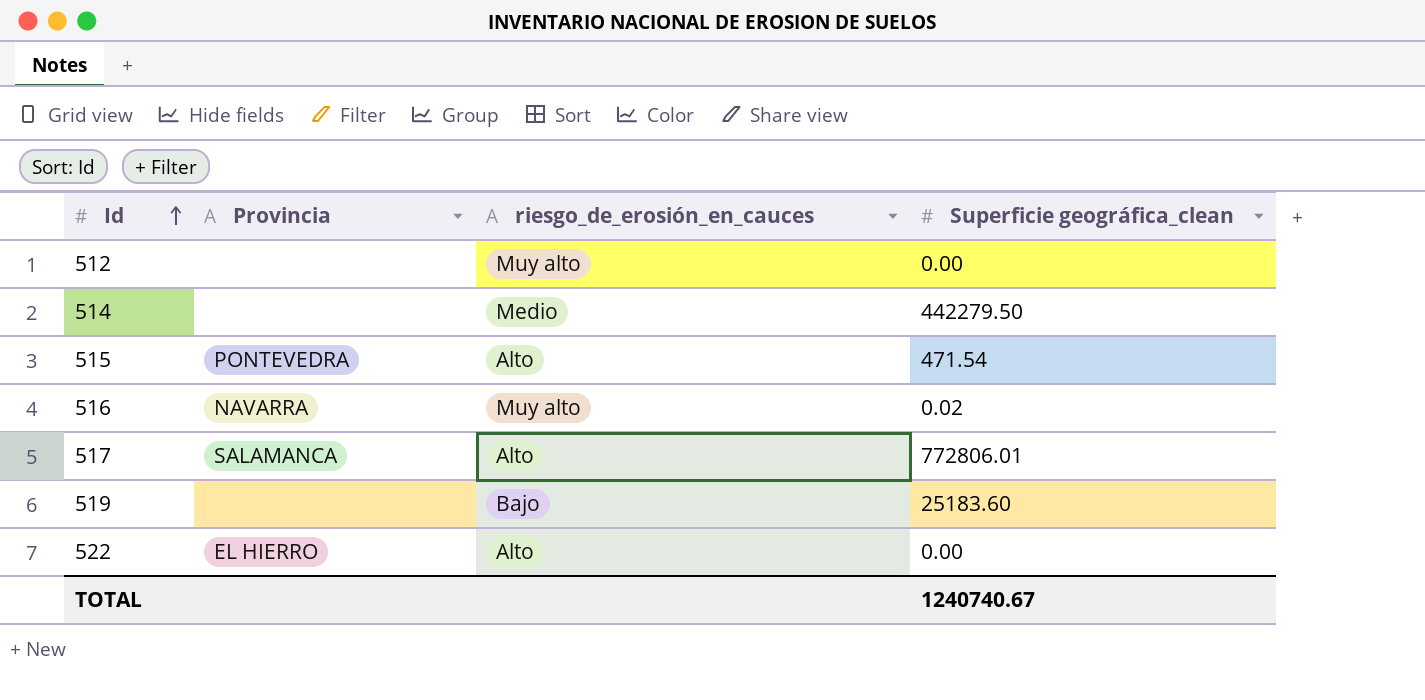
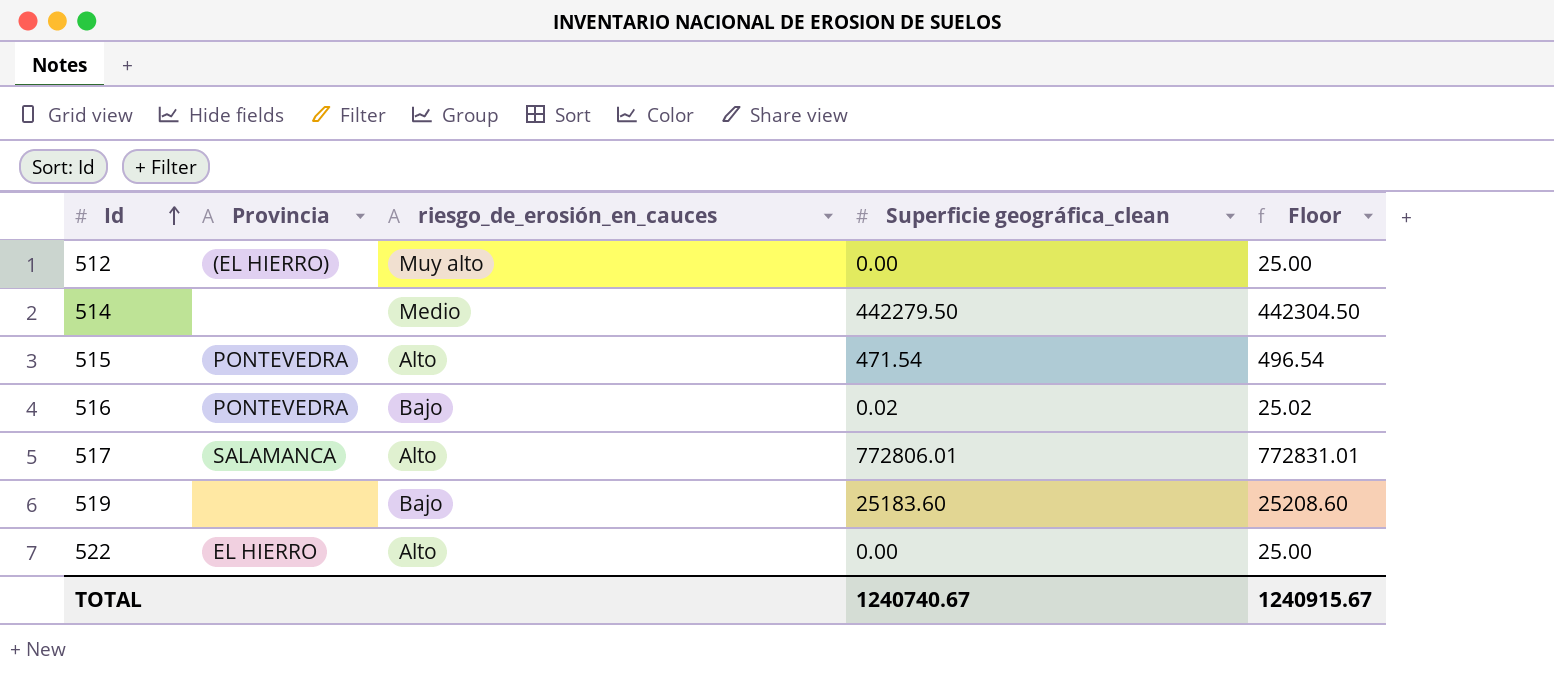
column Floor | formula: none -> [Superficie geográfica_clean] + 25
512 | Provincia: none -> (EL HIERRO)
516 | Provincia: NAVARRA -> PONTEVEDRA
516 | riesgo_de_erosión_en_cauces: Muy alto -> Bajo

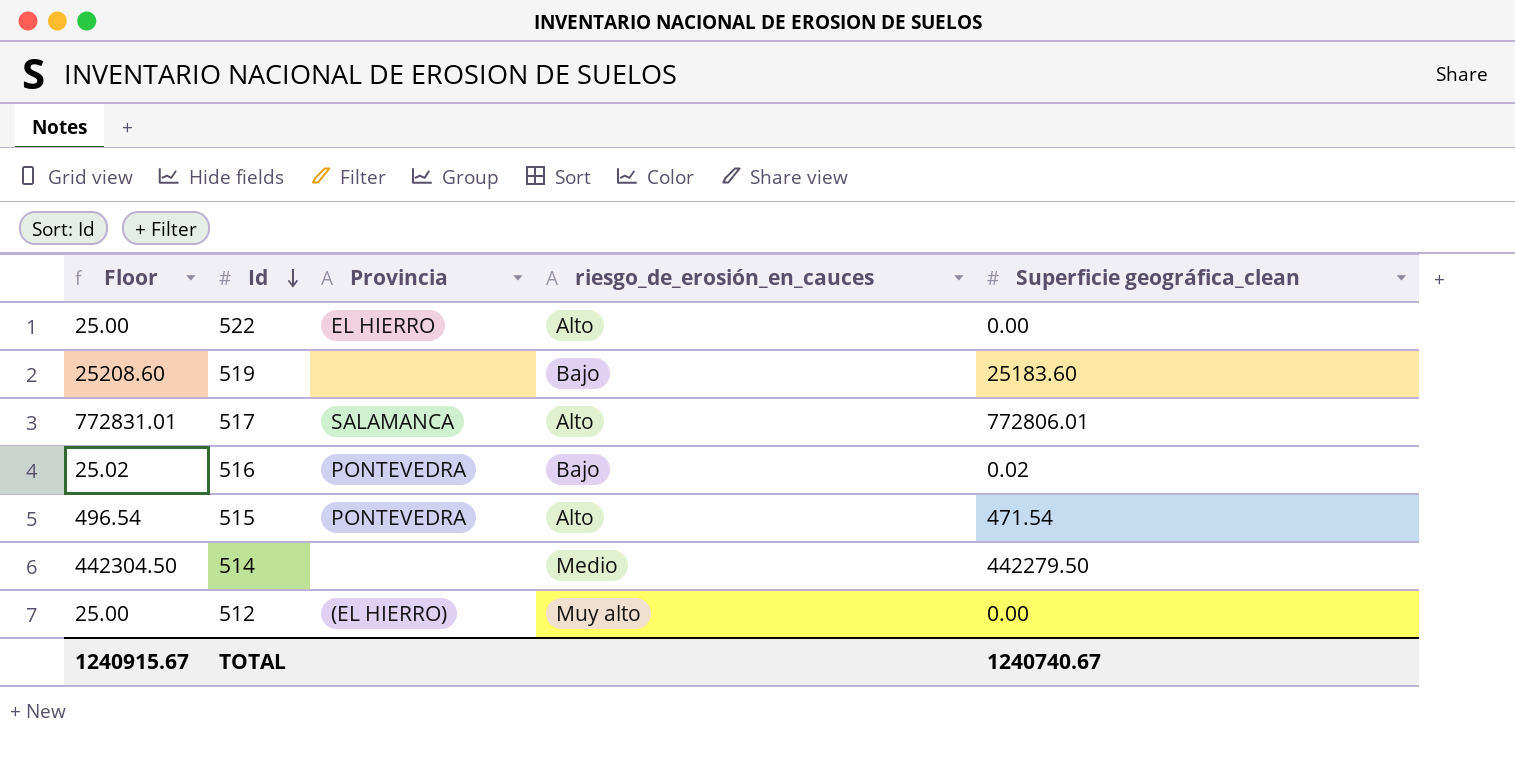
row order: Id ascending -> Id descending
column Floor | position: 5 -> 1

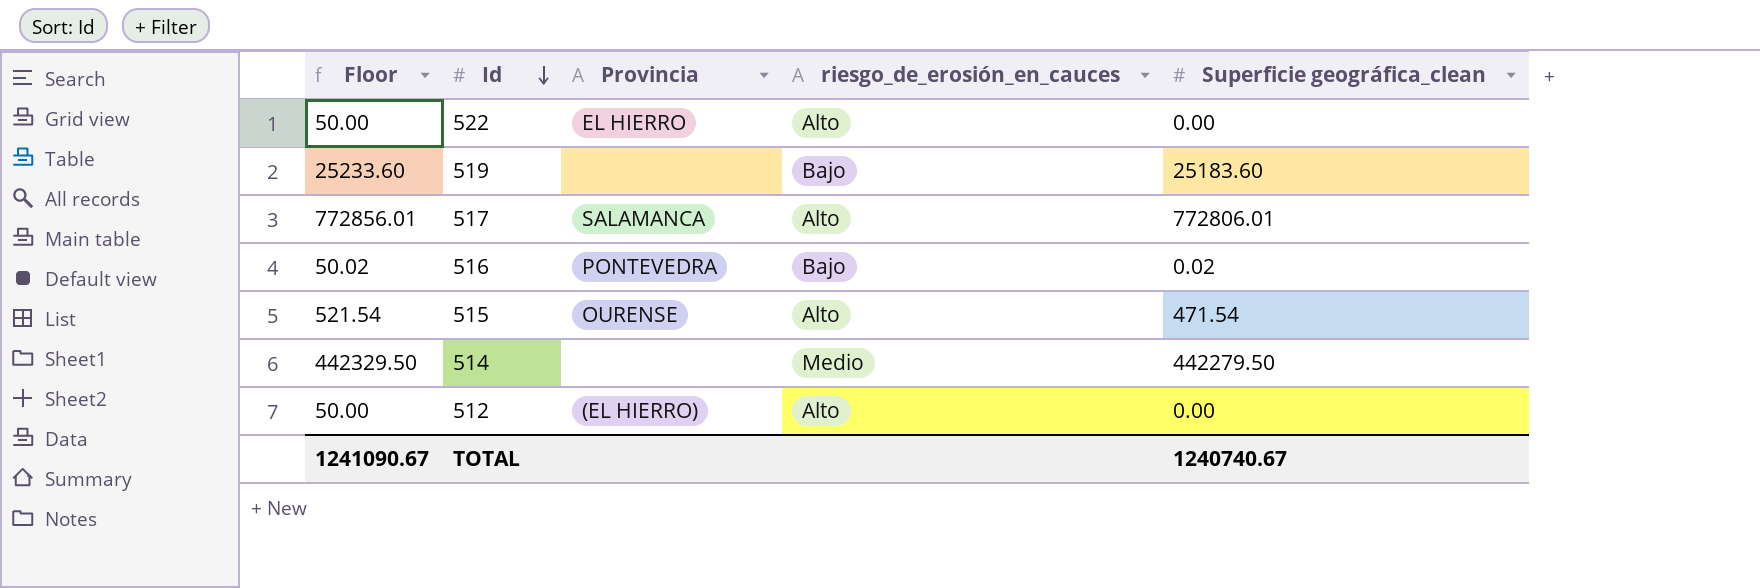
column Floor | formula: [Superficie geográfica_clean] + 25 -> [Superficie geográfica_clean] + 50
515 | Provincia: PONTEVEDRA -> OURENSE
512 | riesgo_de_erosión_en_cauces: Muy alto -> Alto
TOTAL | Floor: 1240915.67 -> 1241090.67

